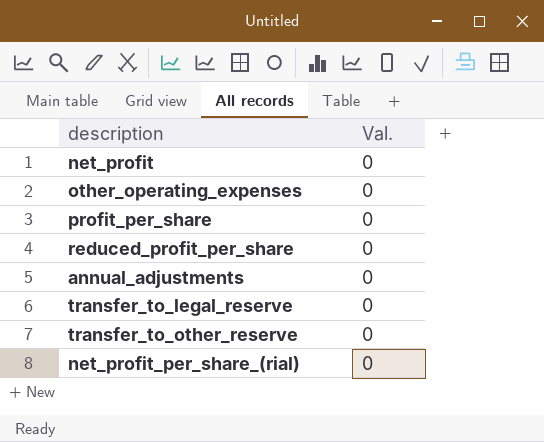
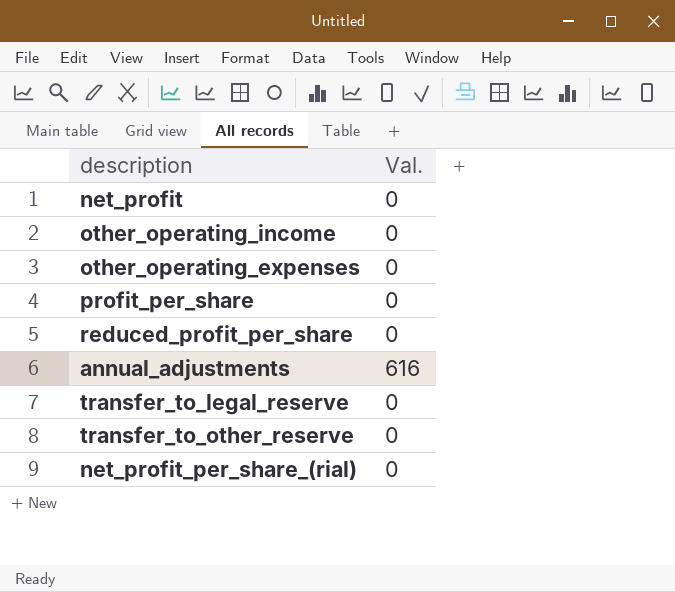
row other_operating_income: none -> 0
annual_adjustments | Val.: 0 -> 616

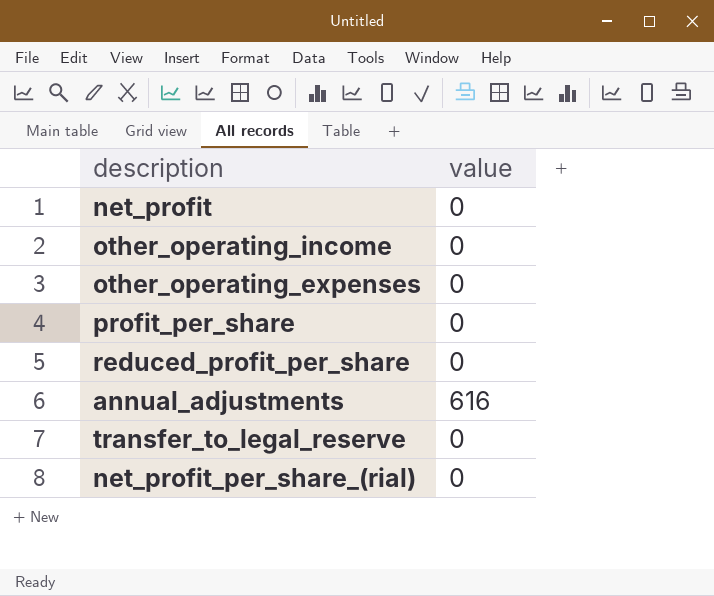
column name: Val. -> value
row transfer_to_other_reserve: 0 -> none

